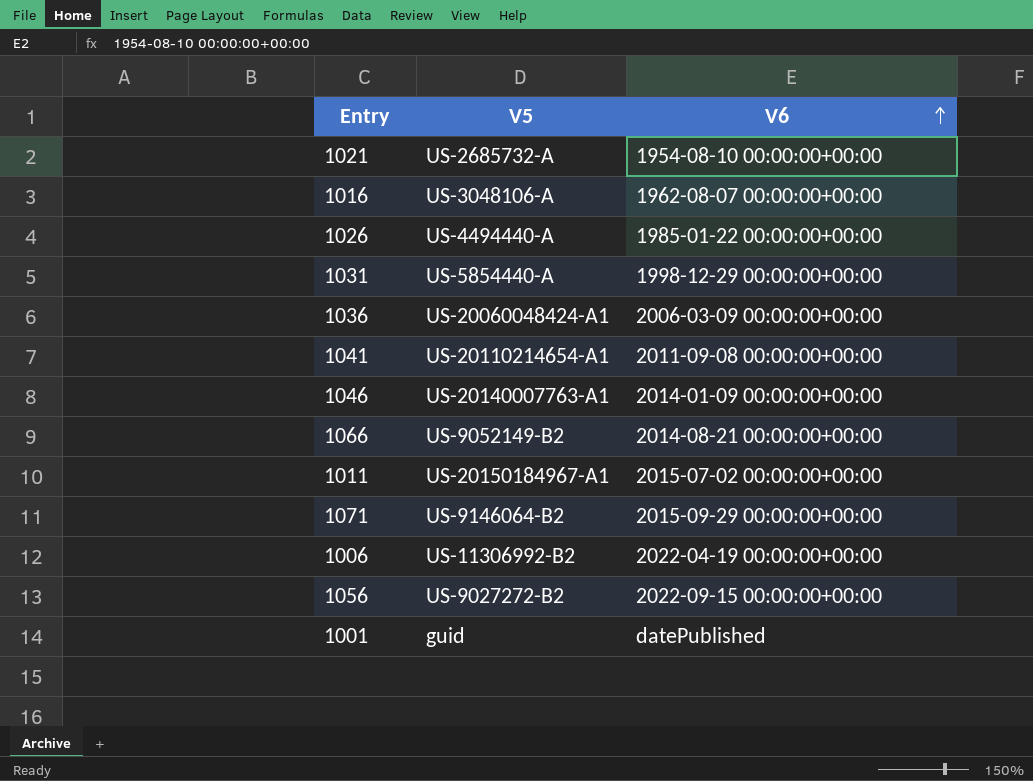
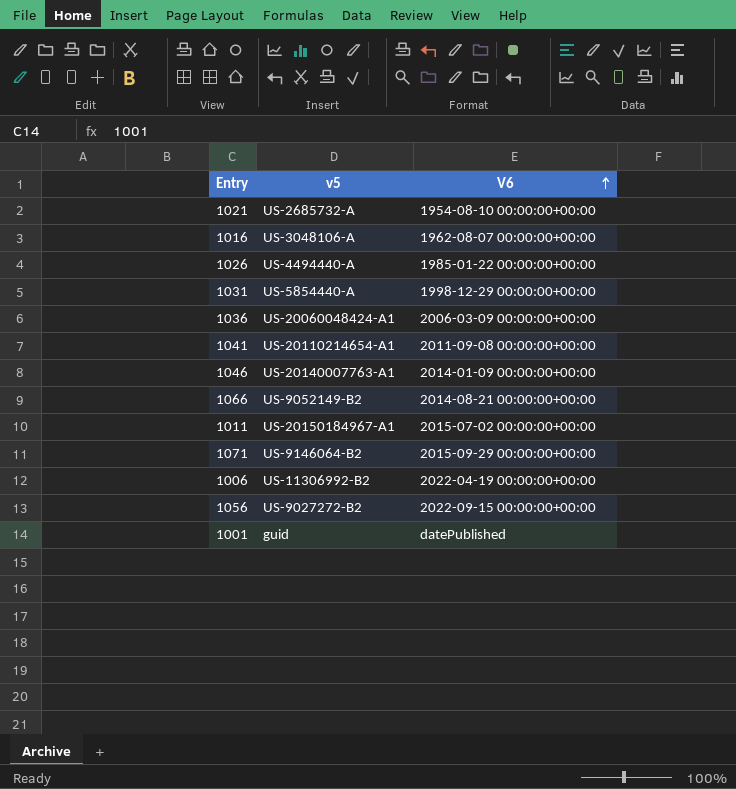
column name: V5 -> v5

